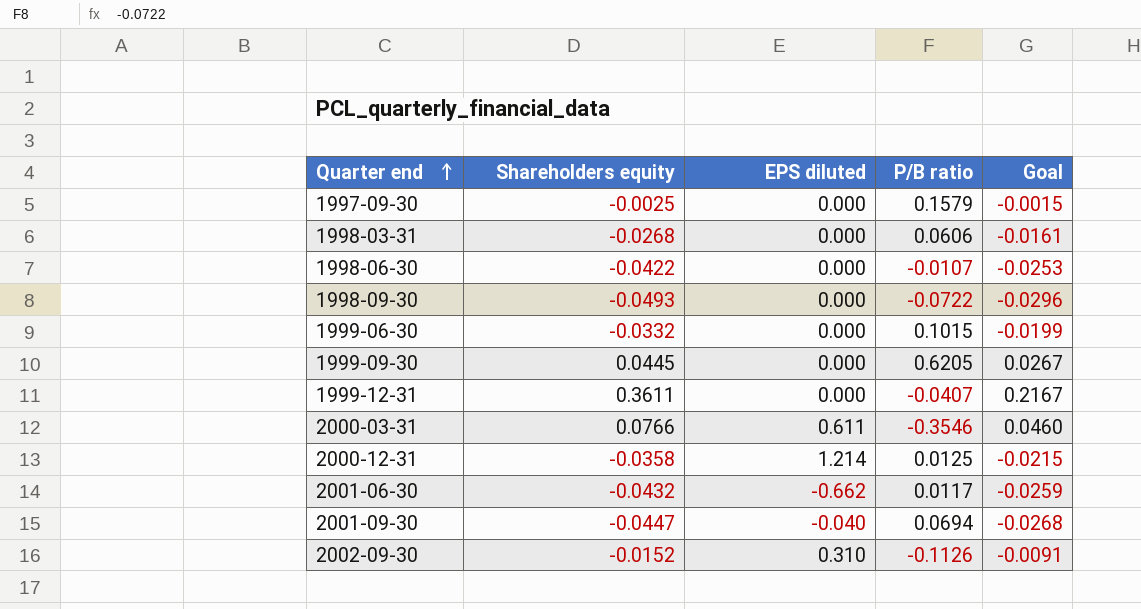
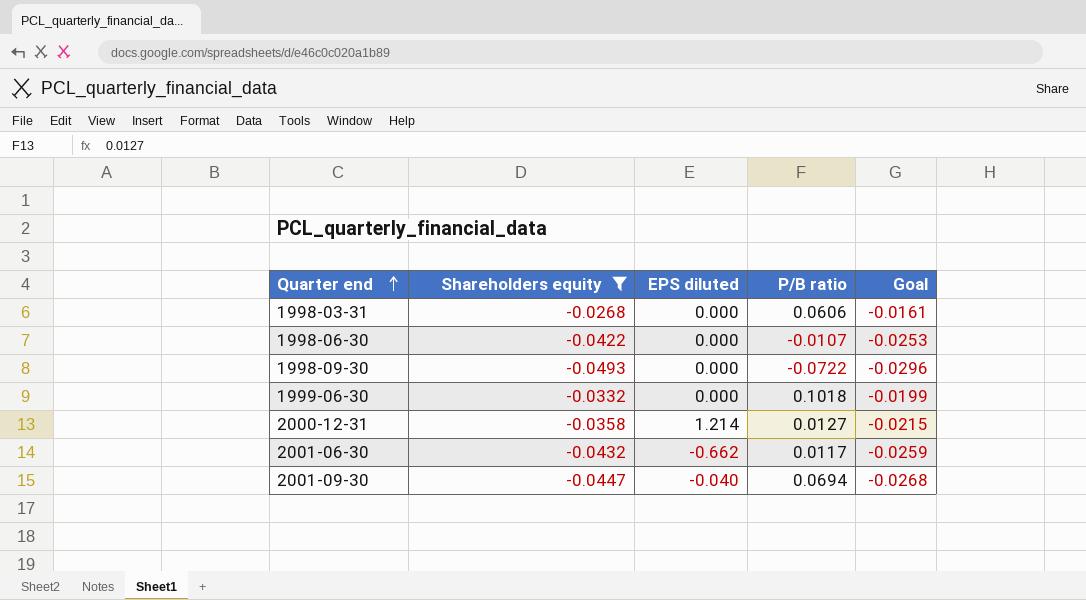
filter: none -> Shareholders equity <= -0.0268
1999-06-30 | P/B ratio: 0.1015 -> 0.1018
2000-12-31 | P/B ratio: 0.0125 -> 0.0127

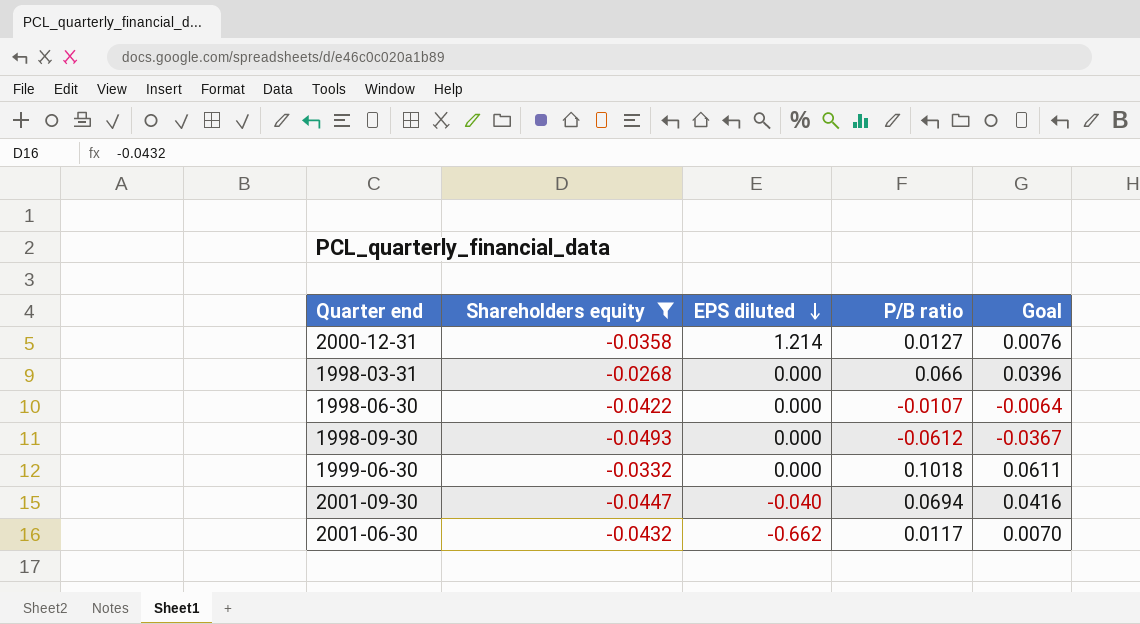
row order: Quarter end ascending -> EPS diluted descending
column Goal | formula: [Shareholders equity] * 0.6 -> [P/B ratio] * 0.6
1998-03-31 | P/B ratio: 0.0606 -> 0.066
1998-09-30 | P/B ratio: -0.0722 -> -0.0612

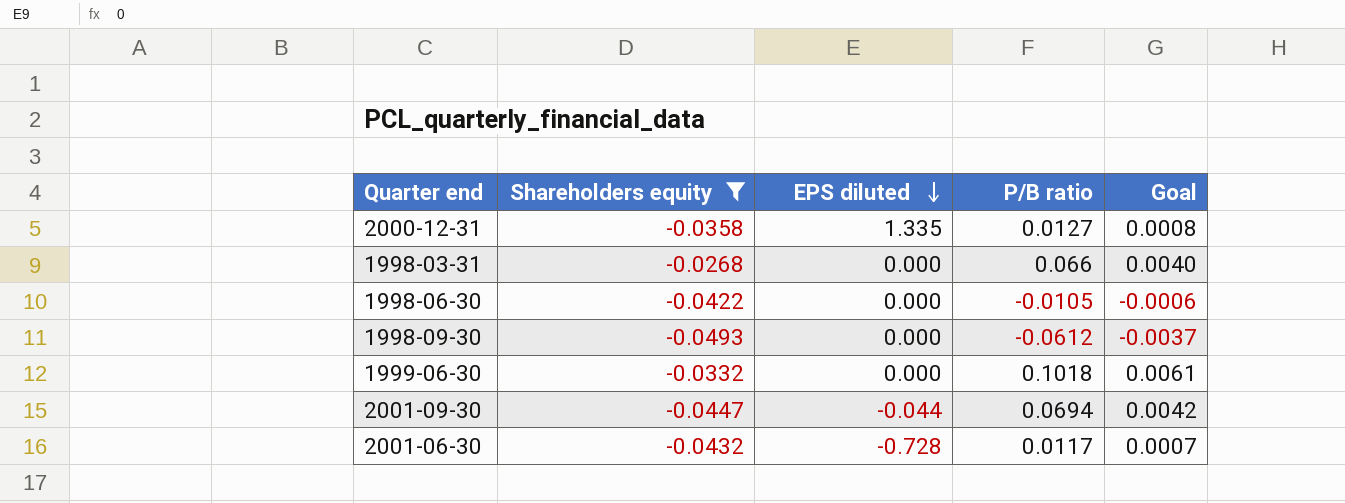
column Goal | formula: [P/B ratio] * 0.6 -> [P/B ratio] * 0.06
2000-12-31 | EPS diluted: 1.214 -> 1.335
1998-06-30 | P/B ratio: -0.0107 -> -0.0105
2001-09-30 | EPS diluted: -0.040 -> -0.044
2001-06-30 | EPS diluted: -0.662 -> -0.728

